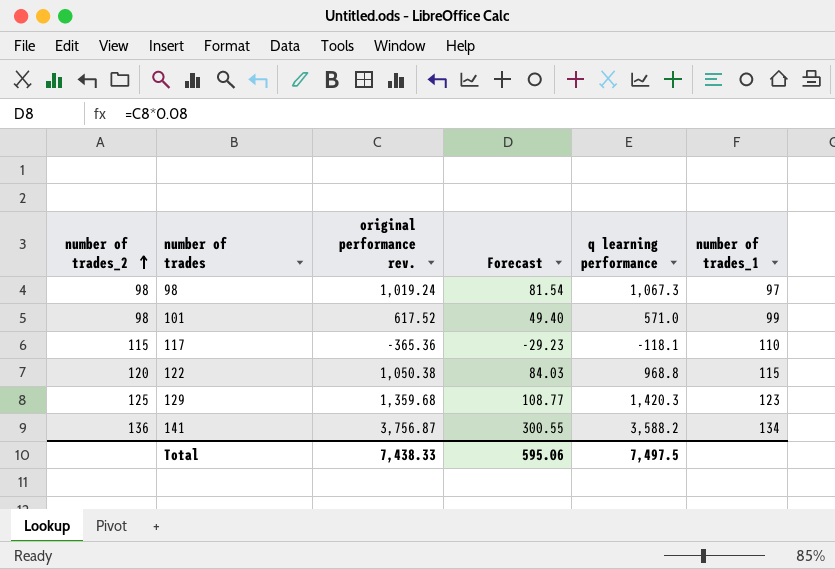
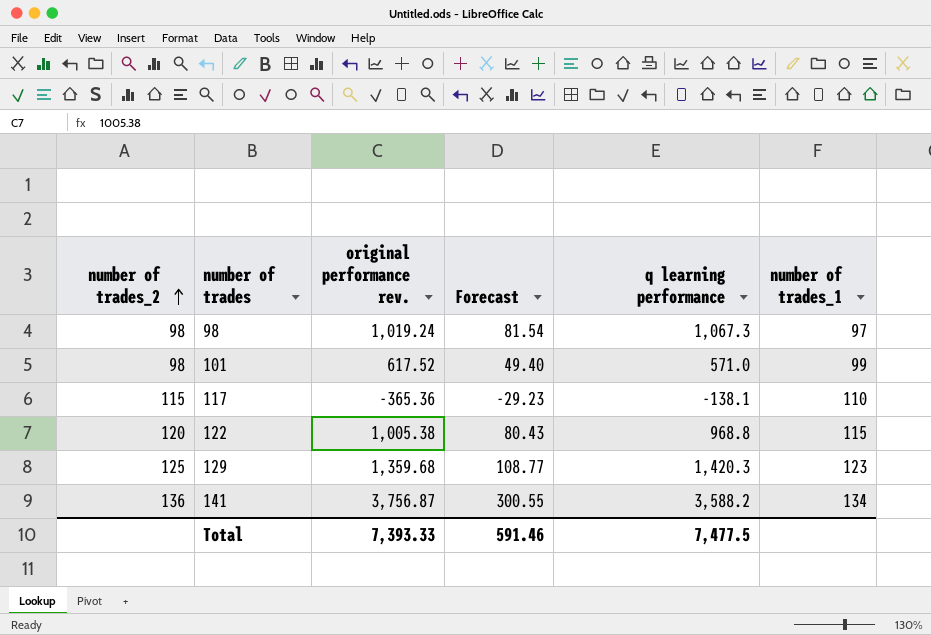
117 | q learning performance: -118.1 -> -138.1
122 | original performance rev.: 1,050.38 -> 1,005.38
122 | Forecast: 84.03 -> 80.43
Total | original performance rev.: 7,438.33 -> 7,393.33
Total | Forecast: 595.06 -> 591.46
Total | q learning performance: 7,497.5 -> 7,477.5

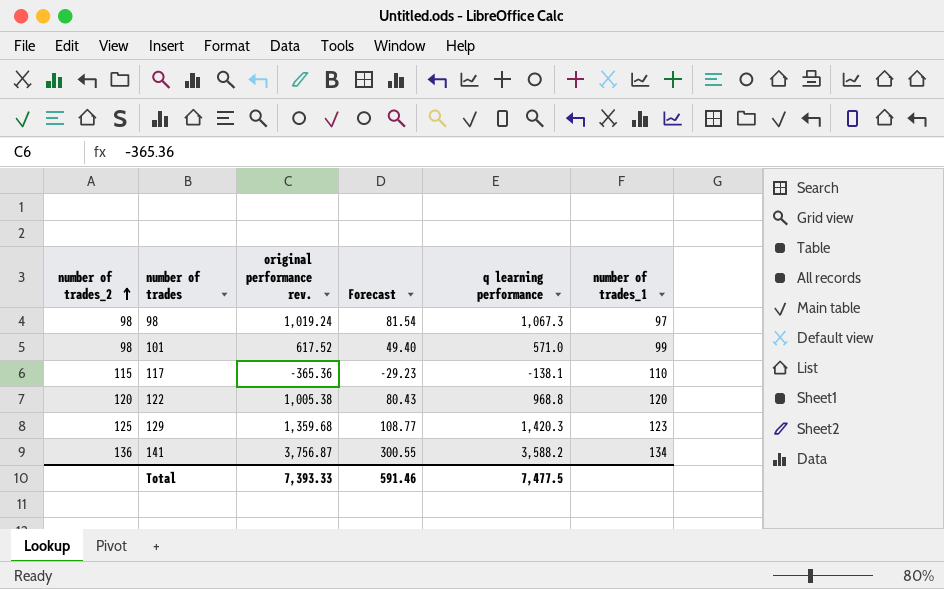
122 | number of trades_1: 115 -> 120

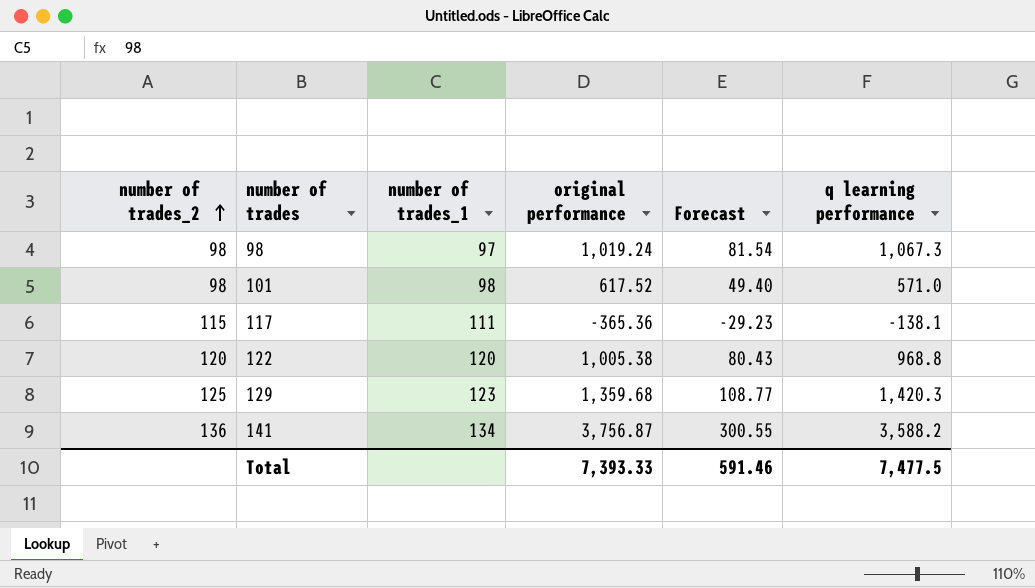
column number of trades_1 | position: 6 -> 3
column name: original performance rev. -> original performance
101 | number of trades_1: 99 -> 98
117 | number of trades_1: 110 -> 111

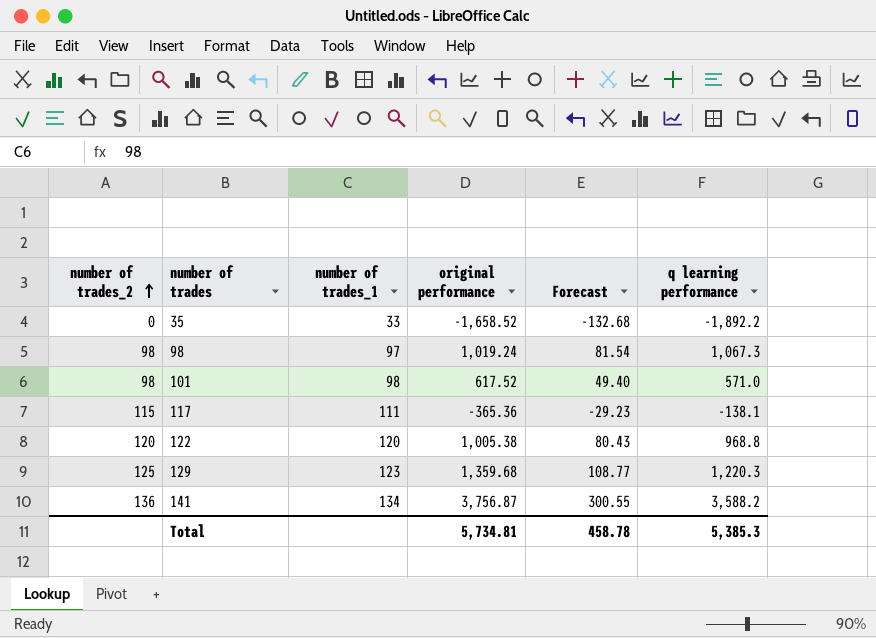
row 35: none -> 0 | 33 | -1,658.52 | -132.68 | -1,892.2
129 | q learning performance: 1,420.3 -> 1,220.3
Total | original performance: 7,393.33 -> 5,734.81
Total | Forecast: 591.46 -> 458.78
Total | q learning performance: 7,477.5 -> 5,385.3

